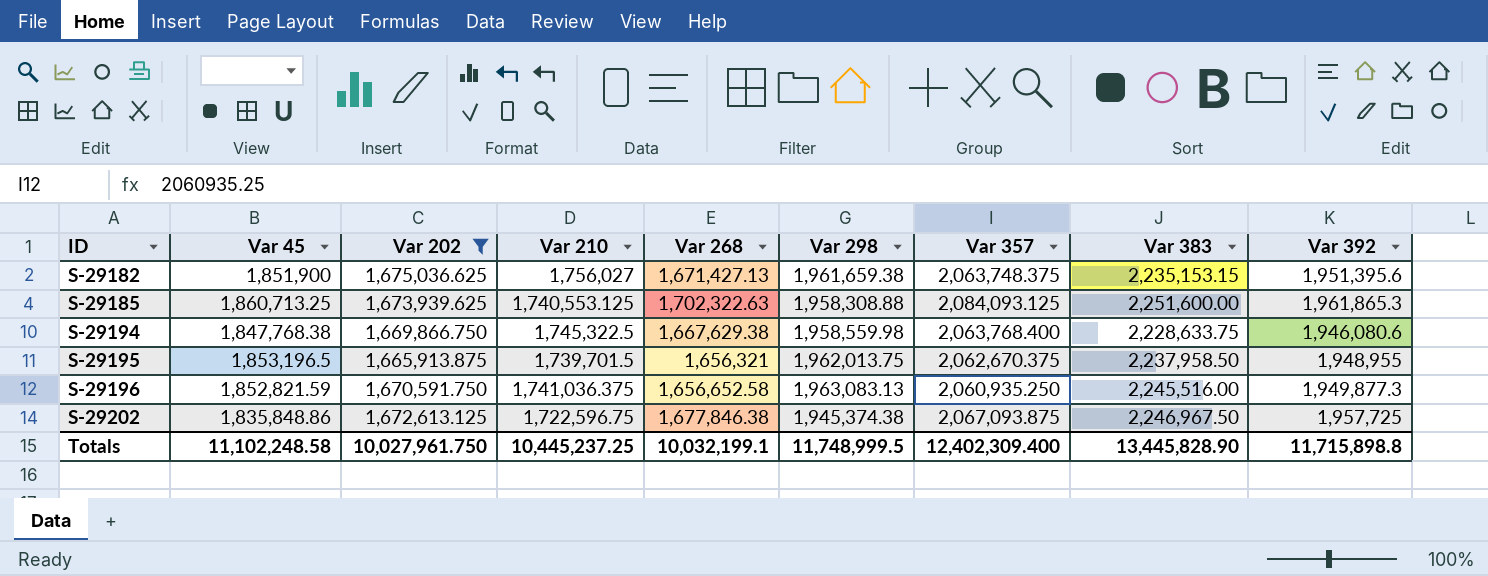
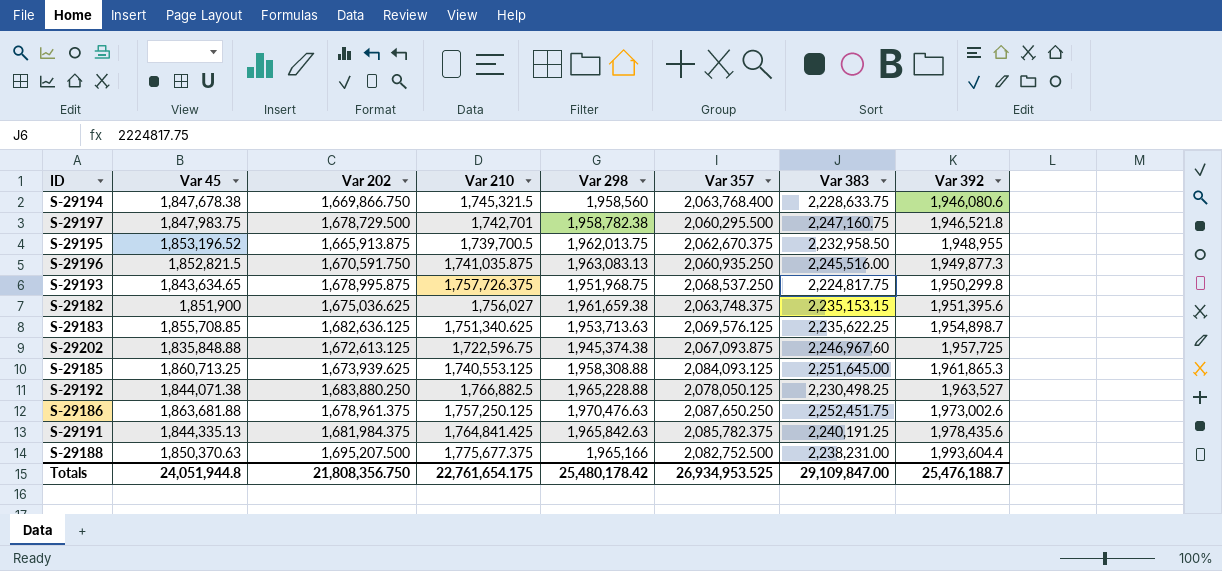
filter: Var 202 <= 1,675,036.625 -> none
row order: ID ascending -> Var 392 ascending
column Var 268 | position: 5 -> none
S-29194 | Var 45: 1,847,768.38 -> 1,847,678.38
S-29194 | Var 210: 1,745,322.5 -> 1,745,321.5
S-29194 | Var 298: 1,958,559.98 -> 1,958,560
S-29195 | Var 45: 1,853,196.5 -> 1,853,196.52
S-29195 | Var 210: 1,739,701.5 -> 1,739,700.5
S-29195 | Var 383: 2,237,958.50 -> 2,232,958.50
S-29196 | Var 45: 1,852,821.59 -> 1,852,821.5
S-29196 | Var 210: 1,741,036.375 -> 1,741,035.875
S-29202 | Var 45: 1,835,848.86 -> 1,835,848.88
S-29202 | Var 383: 2,246,967.50 -> 2,246,967.60
S-29185 | Var 383: 2,251,600.00 -> 2,251,645.00
Totals | Var 45: 11,102,248.58 -> 24,051,944.8
Totals | Var 202: 10,027,961.750 -> 21,808,356.750
Totals | Var 210: 10,445,237.25 -> 22,761,654.175
Totals | Var 298: 11,748,999.5 -> 25,480,178.42
Totals | Var 357: 12,402,309.400 -> 26,934,953.525
Totals | Var 383: 13,445,828.90 -> 29,109,847.00
Totals | Var 392: 11,715,898.8 -> 25,476,188.7

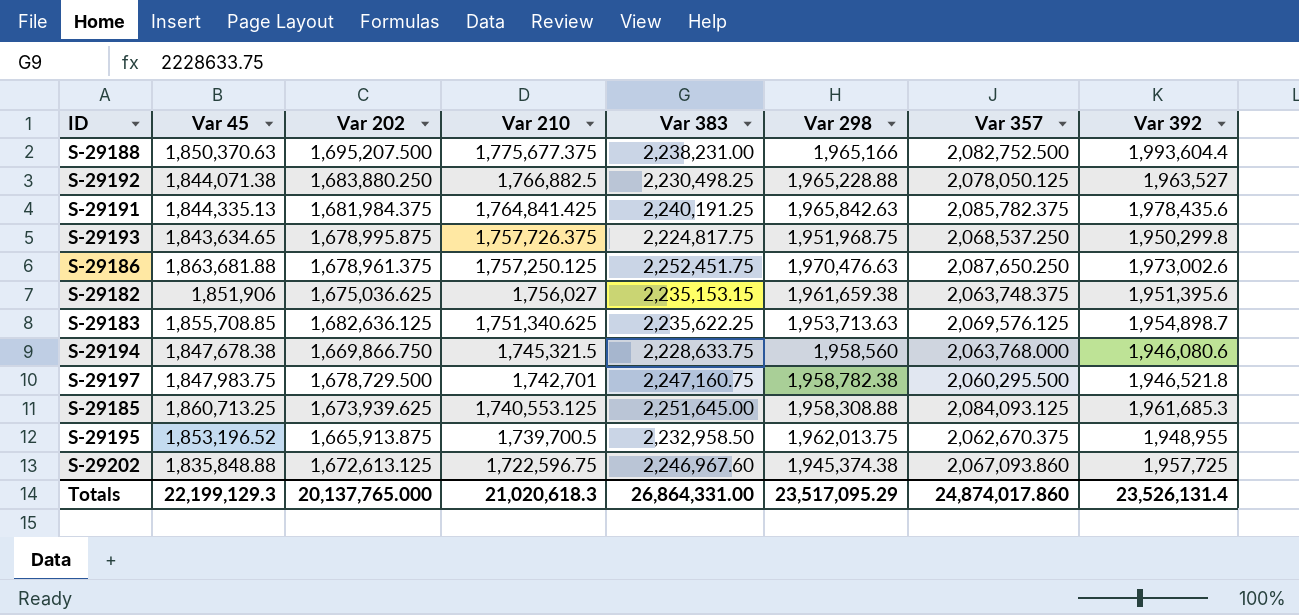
row order: Var 392 ascending -> Var 210 descending
column Var 383 | position: 7 -> 5
row S-29196: 1,852,821.5 | 1,670,591.750 | 1,741,035.875 | 1,963,083.13 | 2,060,935.250 | 2,245,516.00 | 1,949,877.3 -> none
S-29182 | Var 45: 1,851,900 -> 1,851,906
S-29194 | Var 357: 2,063,768.400 -> 2,063,768.000
S-29185 | Var 392: 1,961,865.3 -> 1,961,685.3
S-29202 | Var 357: 2,067,093.875 -> 2,067,093.860
Totals | Var 45: 24,051,944.8 -> 22,199,129.3
Totals | Var 202: 21,808,356.750 -> 20,137,765.000
Totals | Var 210: 22,761,654.175 -> 21,020,618.3
Totals | Var 383: 29,109,847.00 -> 26,864,331.00
Totals | Var 298: 25,480,178.42 -> 23,517,095.29
Totals | Var 357: 26,934,953.525 -> 24,874,017.860
Totals | Var 392: 25,476,188.7 -> 23,526,131.4

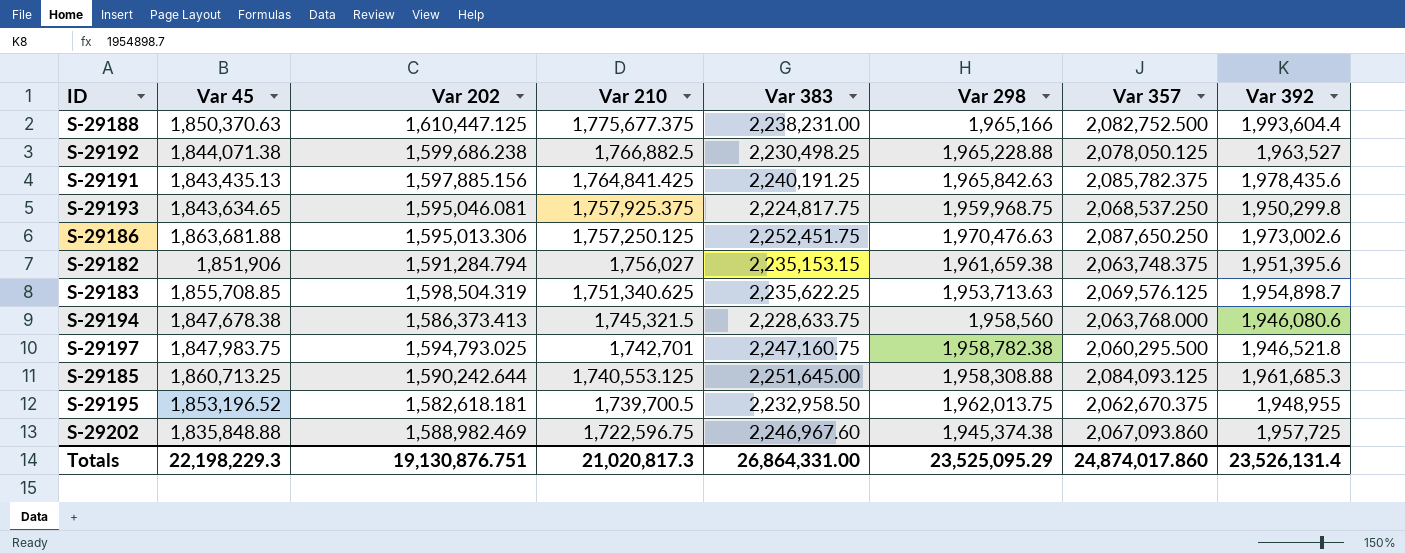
S-29188 | Var 202: 1,695,207.500 -> 1,610,447.125
S-29192 | Var 202: 1,683,880.250 -> 1,599,686.238
S-29191 | Var 45: 1,844,335.13 -> 1,843,435.13
S-29191 | Var 202: 1,681,984.375 -> 1,597,885.156
S-29193 | Var 202: 1,678,995.875 -> 1,595,046.081
S-29193 | Var 210: 1,757,726.375 -> 1,757,925.375
S-29193 | Var 298: 1,951,968.75 -> 1,959,968.75
S-29186 | Var 202: 1,678,961.375 -> 1,595,013.306
S-29182 | Var 202: 1,675,036.625 -> 1,591,284.794
S-29183 | Var 202: 1,682,636.125 -> 1,598,504.319
S-29194 | Var 202: 1,669,866.750 -> 1,586,373.413
S-29197 | Var 202: 1,678,729.500 -> 1,594,793.025
S-29185 | Var 202: 1,673,939.625 -> 1,590,242.644
S-29195 | Var 202: 1,665,913.875 -> 1,582,618.181
S-29202 | Var 202: 1,672,613.125 -> 1,588,982.469
Totals | Var 45: 22,199,129.3 -> 22,198,229.3
Totals | Var 202: 20,137,765.000 -> 19,130,876.751
Totals | Var 210: 21,020,618.3 -> 21,020,817.3
Totals | Var 298: 23,517,095.29 -> 23,525,095.29

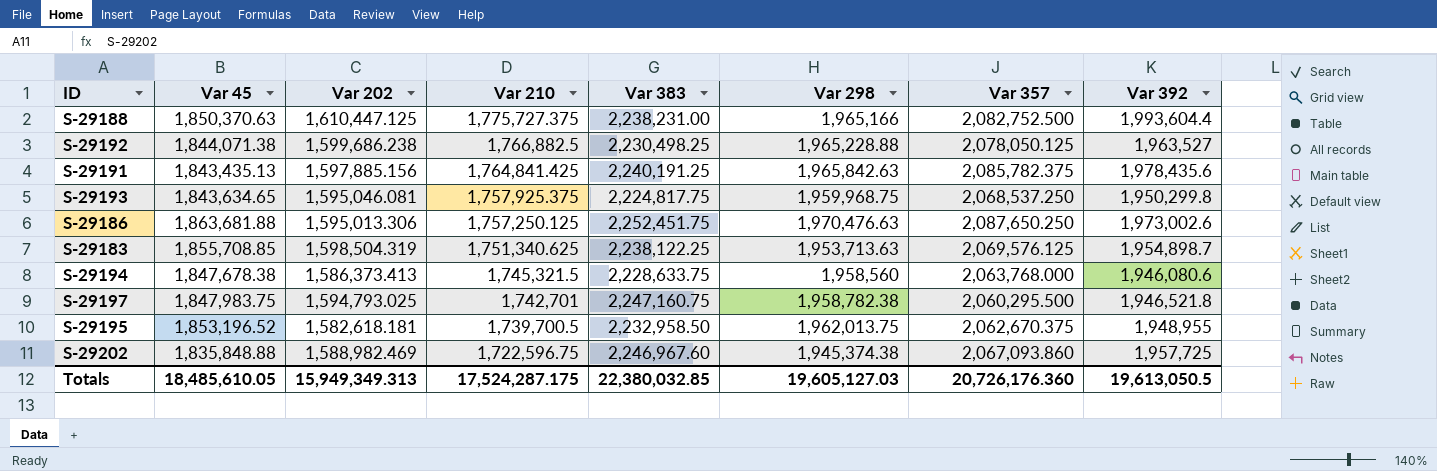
row S-29182: 1,851,906 | 1,591,284.794 | 1,756,027 | 2,235,153.15 | 1,961,659.38 | 2,063,748.375 | 1,951,395.6 -> none
row S-29185: 1,860,713.25 | 1,590,242.644 | 1,740,553.125 | 2,251,645.00 | 1,958,308.88 | 2,084,093.125 | 1,961,685.3 -> none
S-29188 | Var 210: 1,775,677.375 -> 1,775,727.375
S-29183 | Var 383: 2,235,622.25 -> 2,238,122.25
Totals | Var 45: 22,198,229.3 -> 18,485,610.05
Totals | Var 202: 19,130,876.751 -> 15,949,349.313
Totals | Var 210: 21,020,817.3 -> 17,524,287.175
Totals | Var 383: 26,864,331.00 -> 22,380,032.85
Totals | Var 298: 23,525,095.29 -> 19,605,127.03
Totals | Var 357: 24,874,017.860 -> 20,726,176.360
Totals | Var 392: 23,526,131.4 -> 19,613,050.5

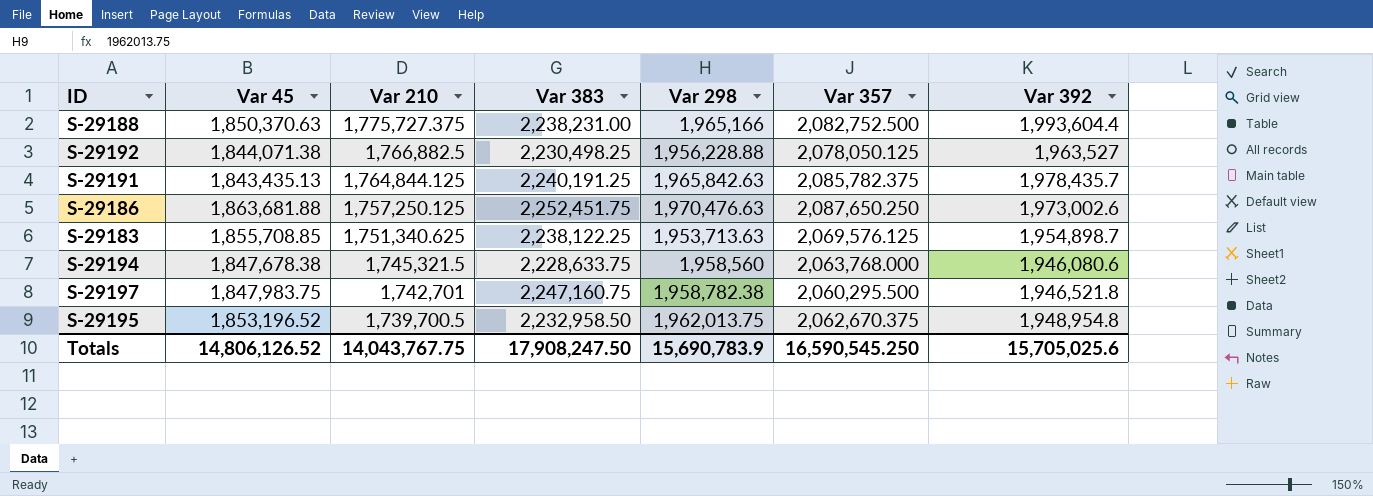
column Var 202 | position: 3 -> none
row S-29193: 1,843,634.65 | 1,595,046.081 | 1,757,925.375 | 2,224,817.75 | 1,959,968.75 | 2,068,537.250 | 1,950,299.8 -> none
row S-29202: 1,835,848.88 | 1,588,982.469 | 1,722,596.75 | 2,246,967.60 | 1,945,374.38 | 2,067,093.860 | 1,957,725 -> none
S-29192 | Var 298: 1,965,228.88 -> 1,956,228.88
S-29191 | Var 210: 1,764,841.425 -> 1,764,844.125
S-29191 | Var 392: 1,978,435.6 -> 1,978,435.7
S-29195 | Var 392: 1,948,955 -> 1,948,954.8
Totals | Var 45: 18,485,610.05 -> 14,806,126.52
Totals | Var 210: 17,524,287.175 -> 14,043,767.75
Totals | Var 383: 22,380,032.85 -> 17,908,247.50
Totals | Var 298: 19,605,127.03 -> 15,690,783.9
Totals | Var 357: 20,726,176.360 -> 16,590,545.250
Totals | Var 392: 19,613,050.5 -> 15,705,025.6

